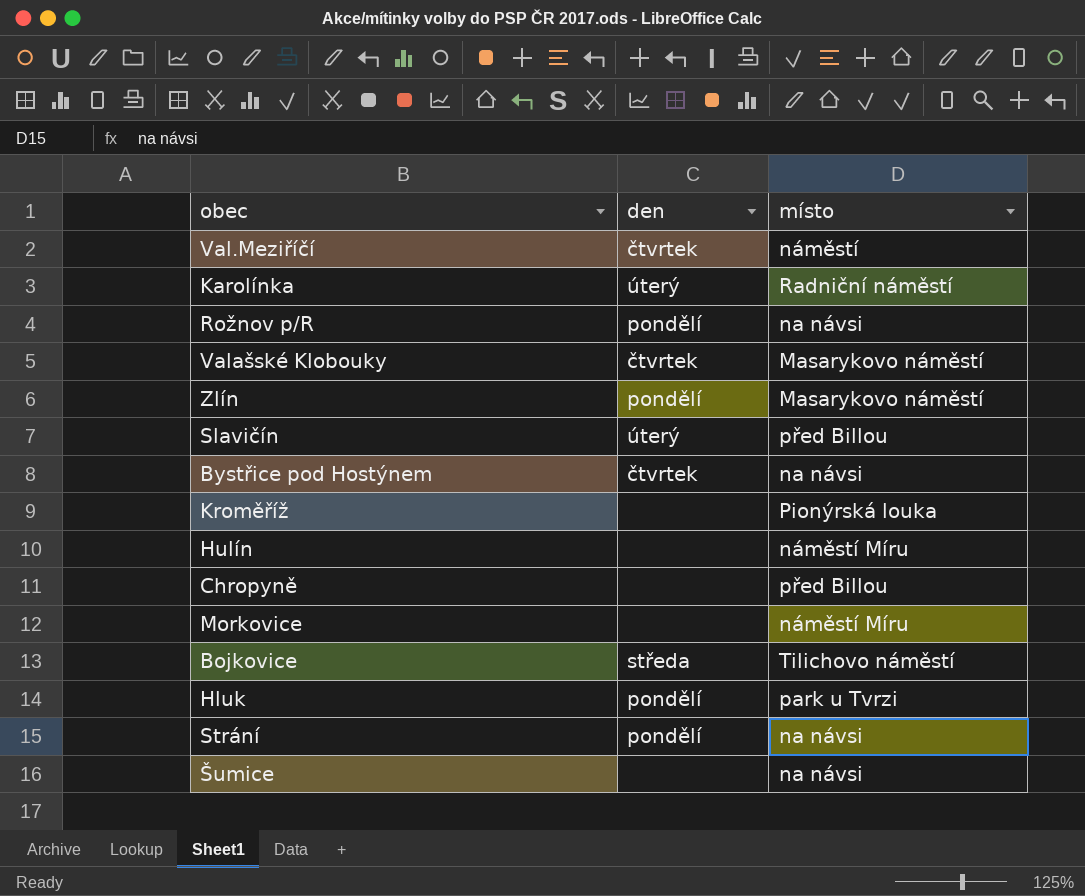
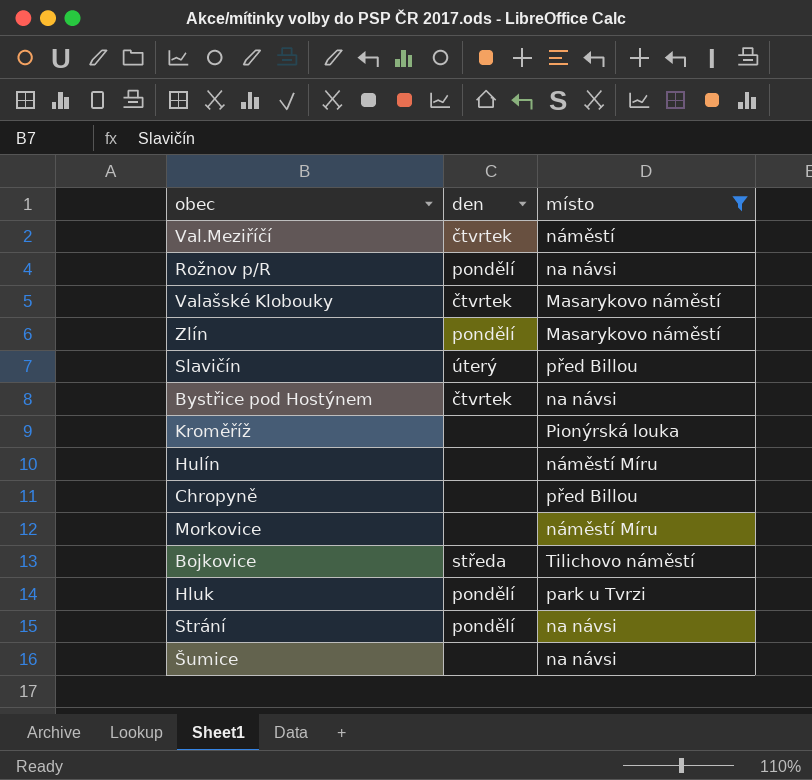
filter: none -> místo != Radniční náměstí

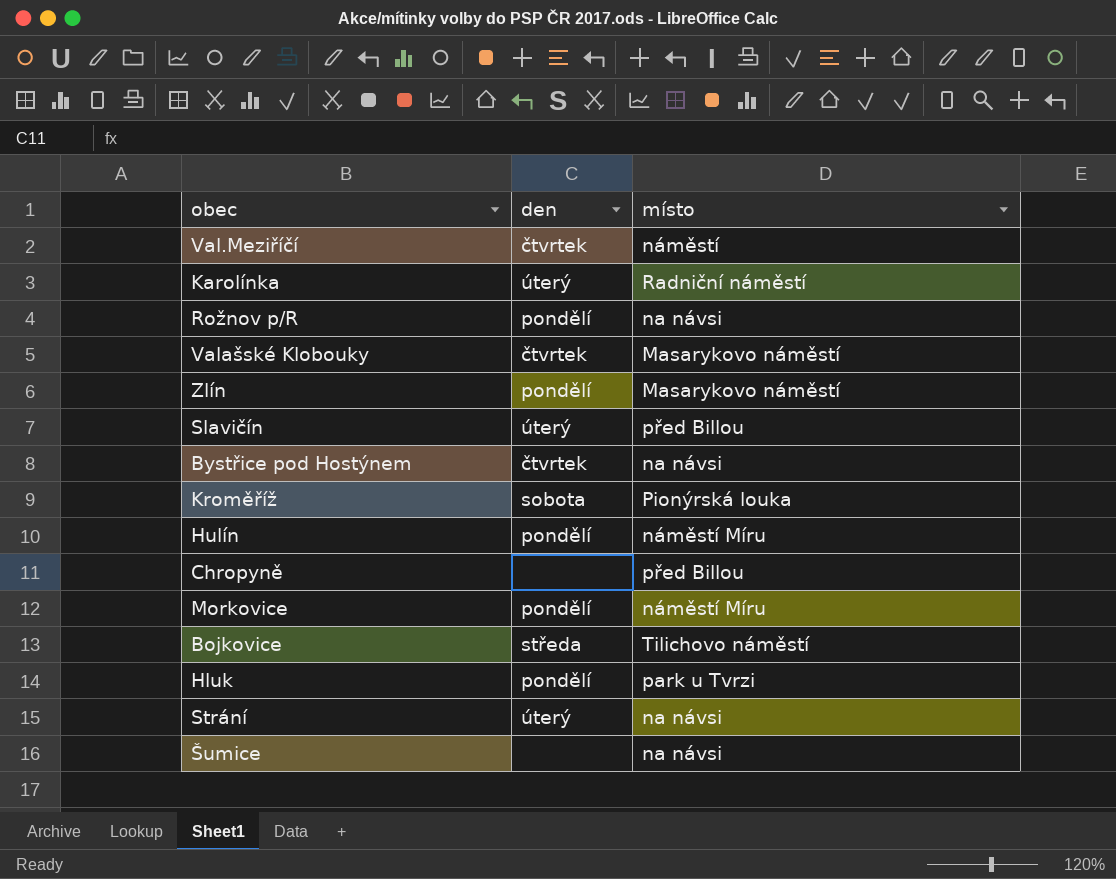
filter: místo != Radniční náměstí -> none
Kroměříž | den: none -> sobota
Hulín | den: none -> pondělí
Morkovice | den: none -> pondělí
Strání | den: pondělí -> úterý

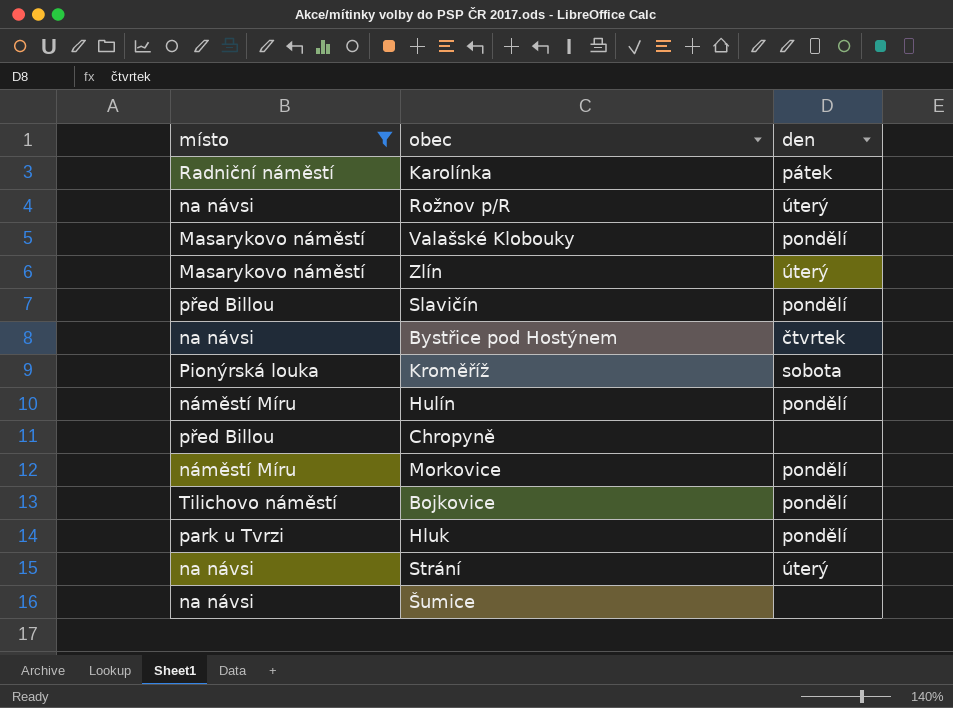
filter: none -> místo != náměstí
column místo | position: 3 -> 1
Karolínka | den: úterý -> pátek
Rožnov p/R | den: pondělí -> úterý
Valašské Klobouky | den: čtvrtek -> pondělí
Zlín | den: pondělí -> úterý
Slavičín | den: úterý -> pondělí
Bojkovice | den: středa -> pondělí

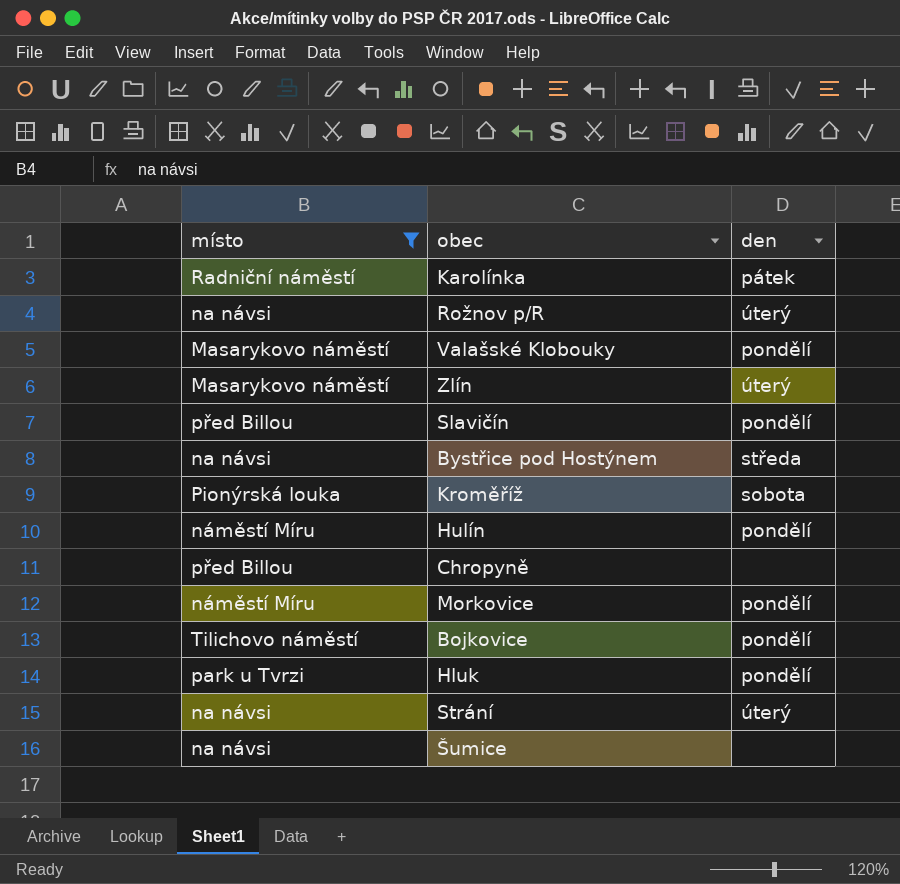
Bystřice pod Hostýnem | den: čtvrtek -> středa

